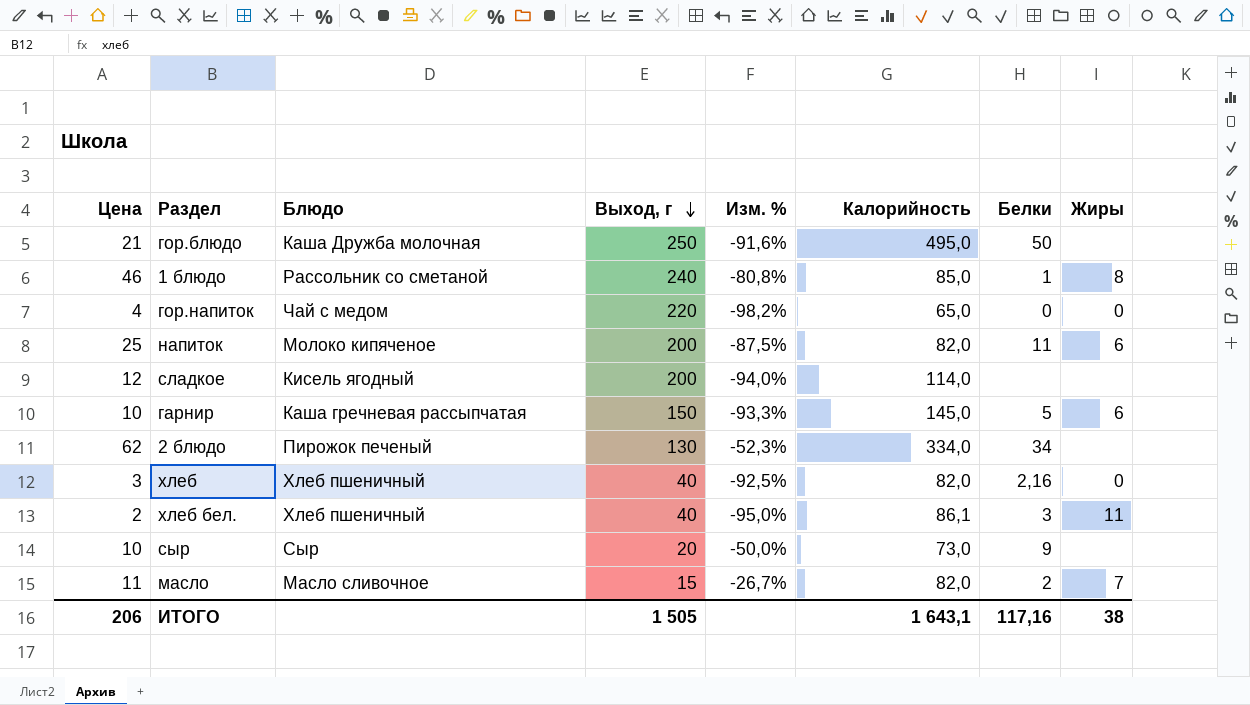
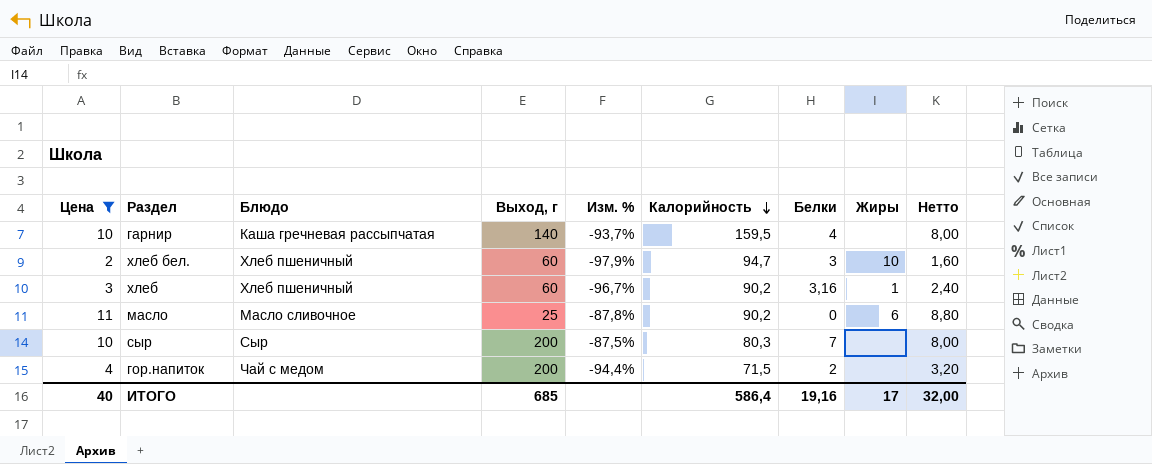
filter: none -> Цена <= 11
row order: Выход, г descending -> Калорийность descending
column Изм. % | formula: ([Цена] - [Выход, г]) / [Выход, г] -> ([Цена] - [Калорийность]) / [Калорийность]
column Нетто | formula: none -> [Цена] * 0,8
гарнир | Выход, г: 150 -> 140
гарнир | Калорийность: 145,0 -> 159,5
гарнир | Белки: 5 -> 4
гарнир | Жиры: 6 -> none
хлеб бел. | Выход, г: 40 -> 60
хлеб бел. | Калорийность: 86,1 -> 94,7
хлеб бел. | Жиры: 11 -> 10
хлеб | Выход, г: 40 -> 60
хлеб | Калорийность: 82,0 -> 90,2
хлеб | Белки: 2,16 -> 3,16
хлеб | Жиры: 0 -> 1
масло | Выход, г: 15 -> 25
масло | Калорийность: 82,0 -> 90,2
масло | Белки: 2 -> 0
масло | Жиры: 7 -> 6
сыр | Выход, г: 20 -> 200
сыр | Калорийность: 73,0 -> 80,3
сыр | Белки: 9 -> 7
гор.напиток | Выход, г: 220 -> 200
гор.напиток | Калорийность: 65,0 -> 71,5
гор.напиток | Белки: 0 -> 2
гор.напиток | Жиры: 0 -> none
ИТОГО | Цена: 206 -> 40
ИТОГО | Выход, г: 1 505 -> 685
ИТОГО | Калорийность: 1 643,1 -> 586,4
ИТОГО | Белки: 117,16 -> 19,16
ИТОГО | Жиры: 38 -> 17

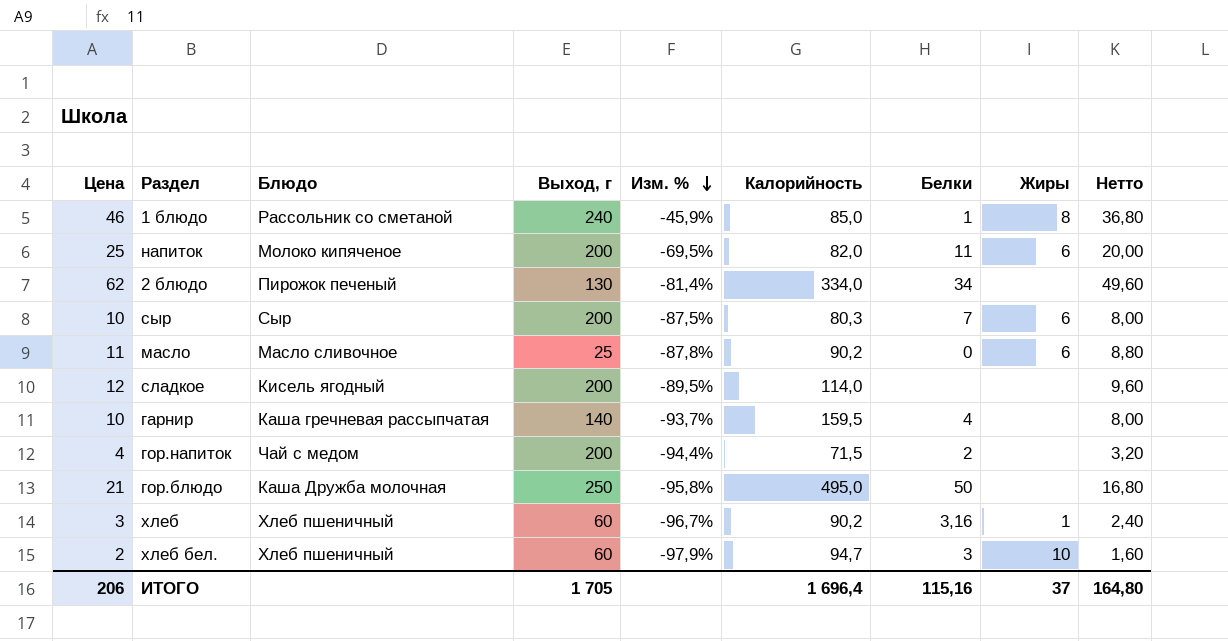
filter: Цена <= 11 -> none
row order: Калорийность descending -> Изм. % descending
сыр | Жиры: none -> 6
ИТОГО | Цена: 40 -> 206
ИТОГО | Выход, г: 685 -> 1 705
ИТОГО | Калорийность: 586,4 -> 1 696,4
ИТОГО | Белки: 19,16 -> 115,16
ИТОГО | Жиры: 17 -> 37
ИТОГО | Нетто: 32,00 -> 164,80

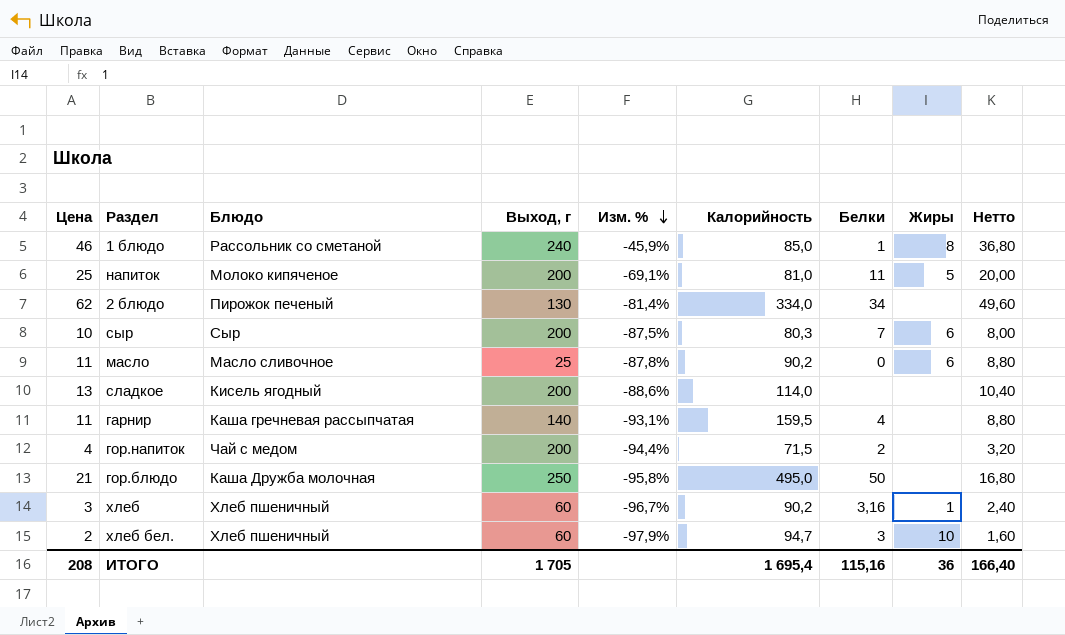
напиток | Изм. %: -69,5% -> -69,1%
напиток | Калорийность: 82,0 -> 81,0
напиток | Жиры: 6 -> 5
сладкое | Цена: 12 -> 13
сладкое | Изм. %: -89,5% -> -88,6%
сладкое | Нетто: 9,60 -> 10,40
гарнир | Цена: 10 -> 11
гарнир | Изм. %: -93,7% -> -93,1%
гарнир | Нетто: 8,00 -> 8,80
ИТОГО | Цена: 206 -> 208
ИТОГО | Калорийность: 1 696,4 -> 1 695,4
ИТОГО | Жиры: 37 -> 36
ИТОГО | Нетто: 164,80 -> 166,40

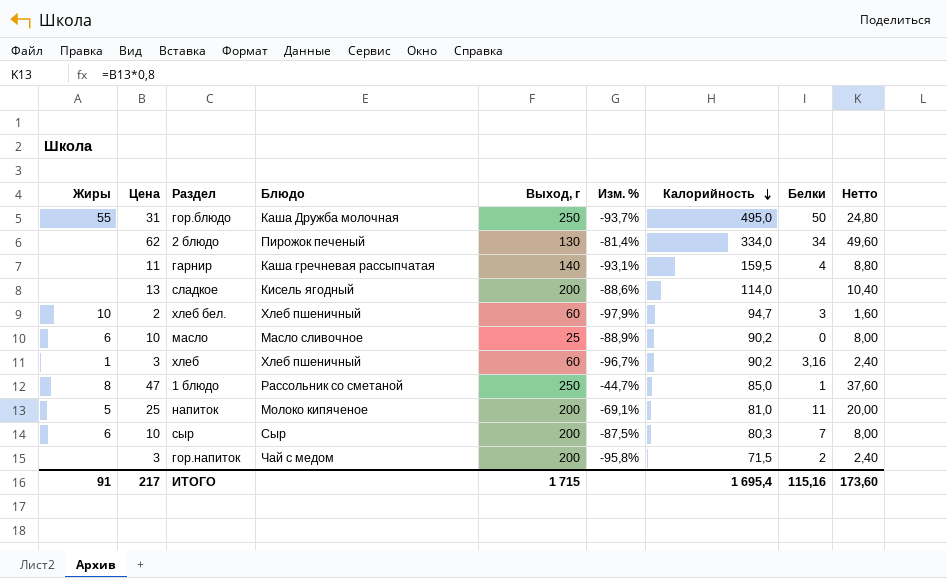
row order: Изм. % descending -> Калорийность descending
column Жиры | position: 8 -> 1
гор.блюдо | Жиры: none -> 55
гор.блюдо | Цена: 21 -> 31
гор.блюдо | Изм. %: -95,8% -> -93,7%
гор.блюдо | Нетто: 16,80 -> 24,80
масло | Цена: 11 -> 10
масло | Изм. %: -87,8% -> -88,9%
масло | Нетто: 8,80 -> 8,00
1 блюдо | Цена: 46 -> 47
1 блюдо | Выход, г: 240 -> 250
1 блюдо | Изм. %: -45,9% -> -44,7%
1 блюдо | Нетто: 36,80 -> 37,60
гор.напиток | Цена: 4 -> 3
гор.напиток | Изм. %: -94,4% -> -95,8%
гор.напиток | Нетто: 3,20 -> 2,40
ИТОГО | Жиры: 36 -> 91
ИТОГО | Цена: 208 -> 217
ИТОГО | Выход, г: 1 705 -> 1 715
ИТОГО | Нетто: 166,40 -> 173,60

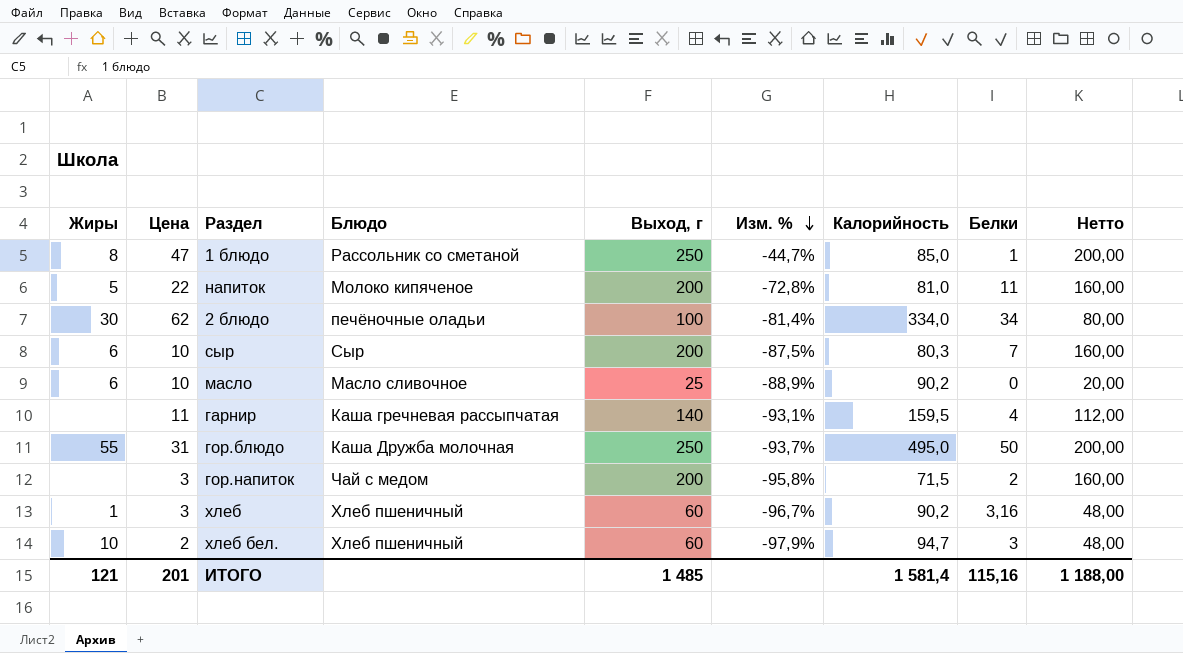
row order: Калорийность descending -> Изм. % descending
column Нетто | formula: [Цена] * 0,8 -> [Выход, г] * 0,8
row сладкое: none | 13 | Кисель ягодный | 200 | -88,6% | 114,0 | none | 10,40 -> none
напиток | Цена: 25 -> 22
напиток | Изм. %: -69,1% -> -72,8%
2 блюдо | Жиры: none -> 30
2 блюдо | Блюдо: Пирожок печеный -> печёночные оладьи
2 блюдо | Выход, г: 130 -> 100
ИТОГО | Жиры: 91 -> 121
ИТОГО | Цена: 217 -> 201
ИТОГО | Выход, г: 1 715 -> 1 485
ИТОГО | Калорийность: 1 695,4 -> 1 581,4
ИТОГО | Нетто: 173,60 -> 1 188,00

